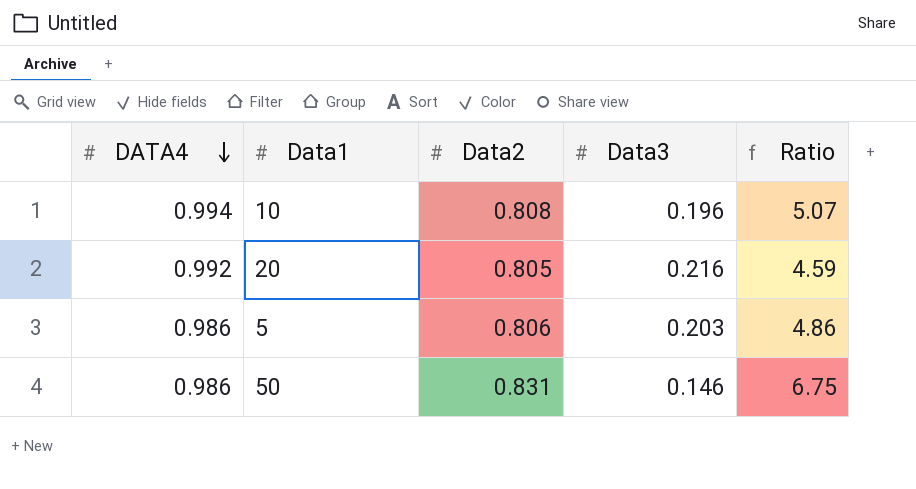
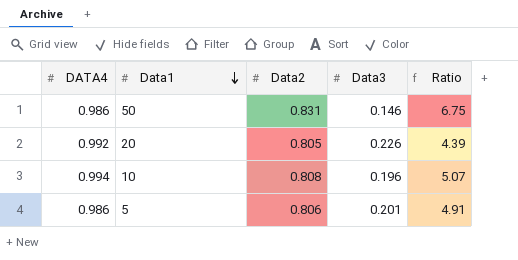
row order: DATA4 descending -> Data1 descending
20 | Data3: 0.216 -> 0.226
20 | Ratio: 4.59 -> 4.39
5 | Data3: 0.203 -> 0.201
5 | Ratio: 4.86 -> 4.91

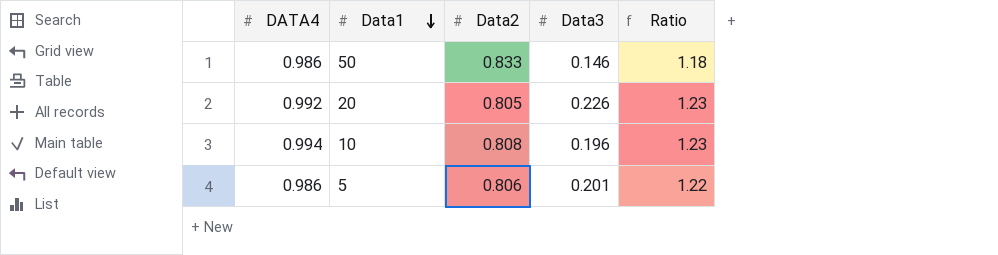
column Ratio | formula: [DATA4] / [Data3] -> [DATA4] / [Data2]
50 | Data2: 0.831 -> 0.833

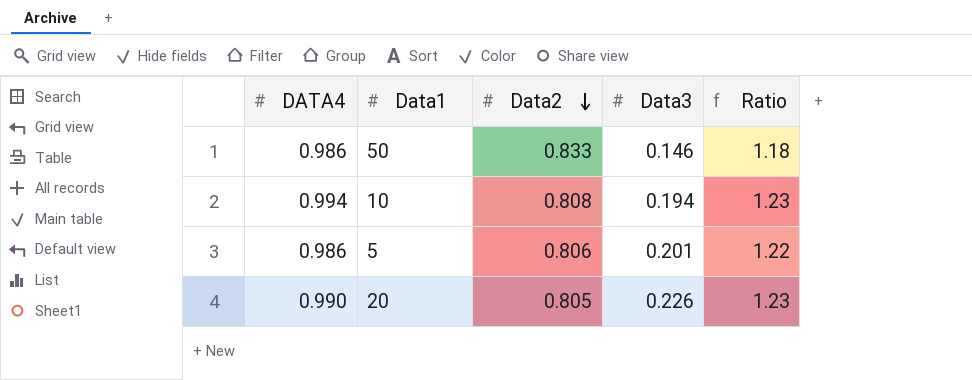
row order: Data1 descending -> Data2 descending
10 | Data3: 0.196 -> 0.194
20 | DATA4: 0.992 -> 0.990

